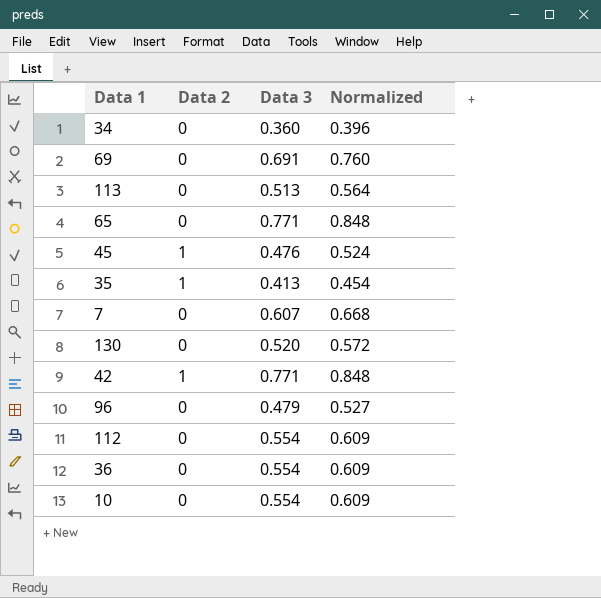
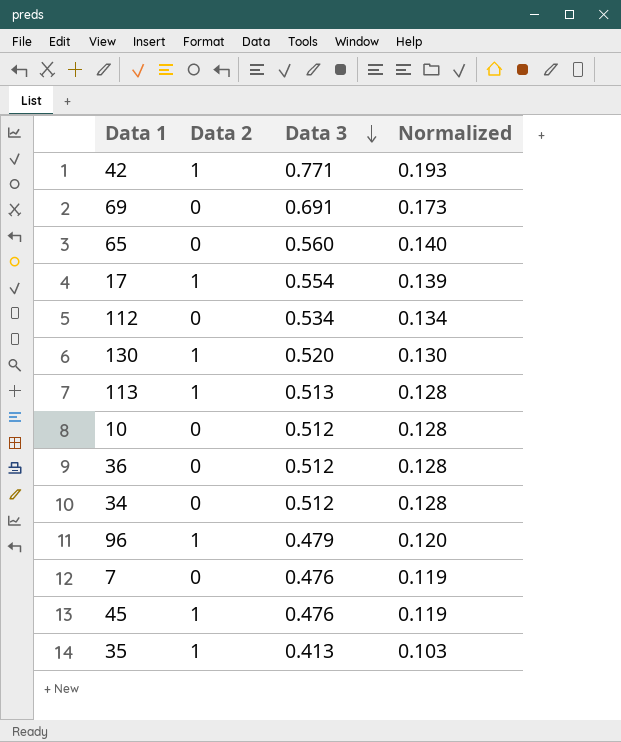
row order: none -> Data 3 descending
column Normalized | formula: [Data 3] * 1.1 -> [Data 3] * 0.25
65 | Data 3: 0.771 -> 0.560
row 17: none -> 1 | 0.554 | 0.139
112 | Data 3: 0.554 -> 0.534
130 | Data 2: 0 -> 1
113 | Data 2: 0 -> 1
10 | Data 3: 0.554 -> 0.512
36 | Data 3: 0.554 -> 0.512
34 | Data 3: 0.360 -> 0.512
96 | Data 2: 0 -> 1
7 | Data 3: 0.607 -> 0.476

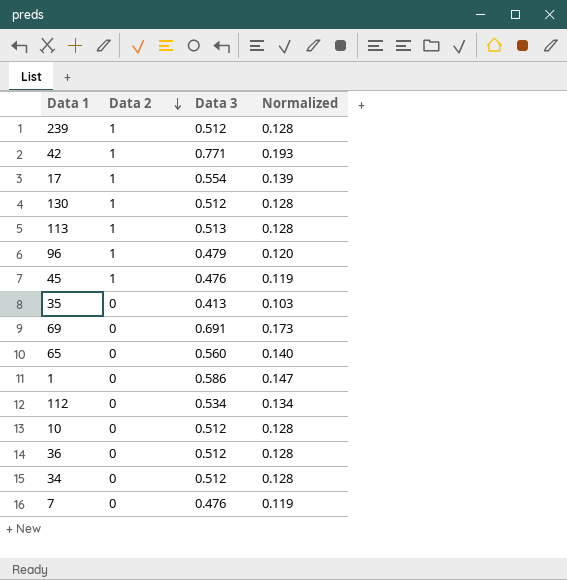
row order: Data 3 descending -> Data 2 descending
row 239: none -> 1 | 0.512 | 0.128
130 | Data 3: 0.520 -> 0.512
130 | Normalized: 0.130 -> 0.128
35 | Data 2: 1 -> 0
row 1: none -> 0 | 0.586 | 0.147

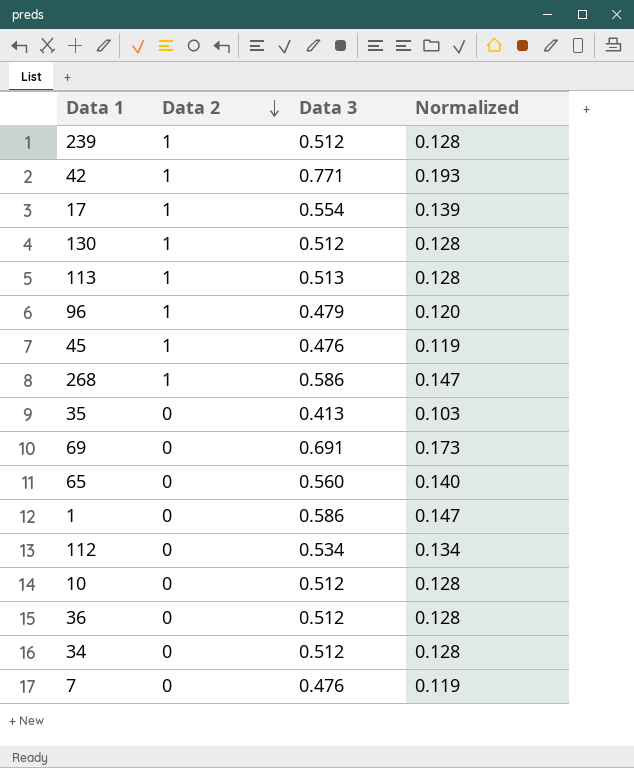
row 268: none -> 1 | 0.586 | 0.147

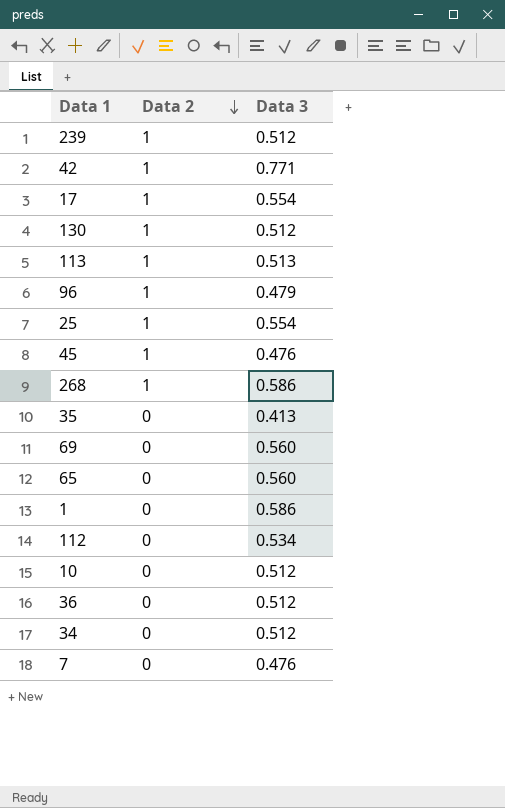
column Normalized | formula: [Data 3] * 0.25 -> none
row 25: none -> 1 | 0.554
69 | Data 3: 0.691 -> 0.560

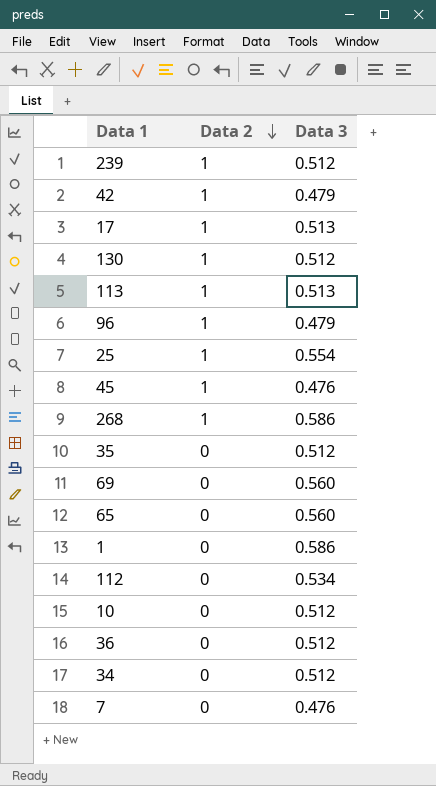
42 | Data 3: 0.771 -> 0.479
17 | Data 3: 0.554 -> 0.513
35 | Data 3: 0.413 -> 0.512

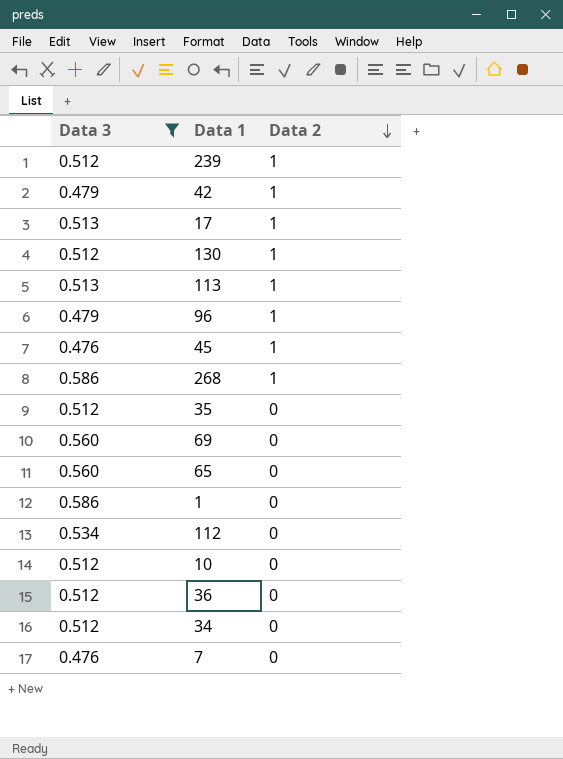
filter: none -> Data 3 != 0.554
column Data 3 | position: 3 -> 1

